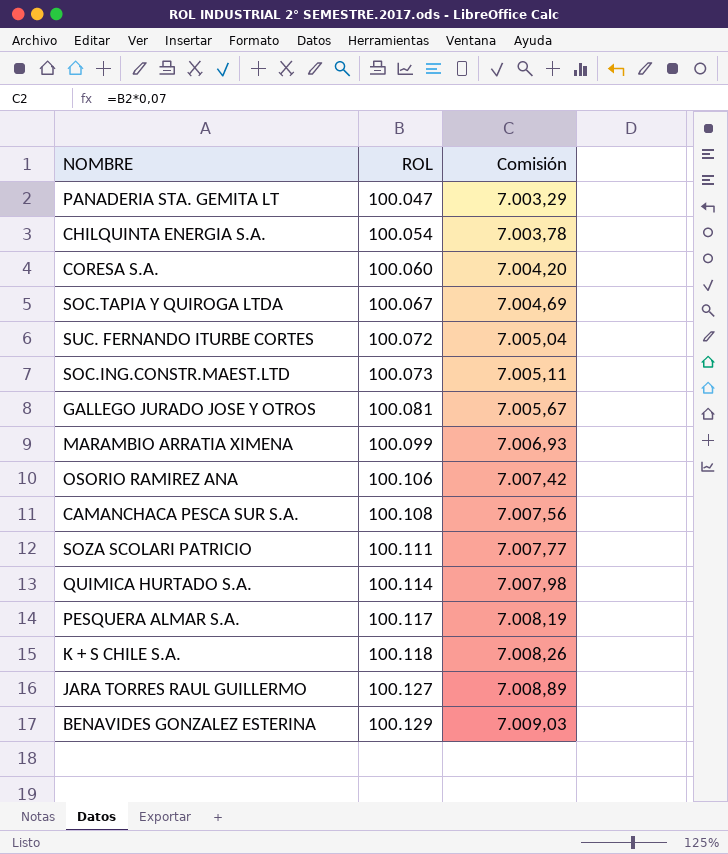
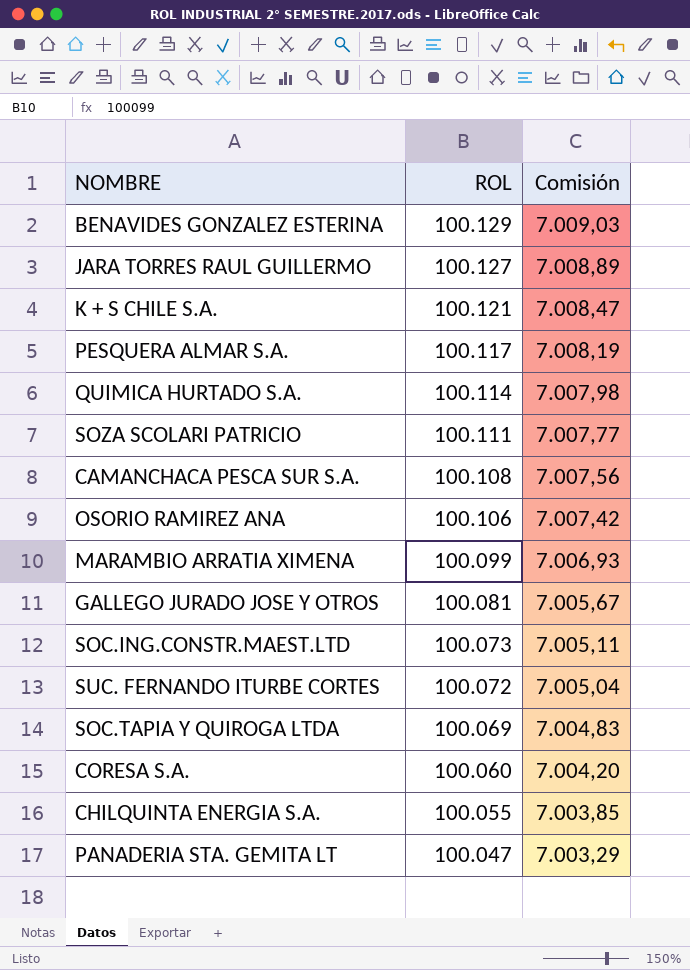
row order: ROL ascending -> ROL descending
K + S CHILE S.A. | ROL: 100.118 -> 100.121
K + S CHILE S.A. | Comisión: 7.008,26 -> 7.008,47
SOC.TAPIA Y QUIROGA LTDA | ROL: 100.067 -> 100.069
SOC.TAPIA Y QUIROGA LTDA | Comisión: 7.004,69 -> 7.004,83
CHILQUINTA ENERGIA S.A. | ROL: 100.054 -> 100.055
CHILQUINTA ENERGIA S.A. | Comisión: 7.003,78 -> 7.003,85

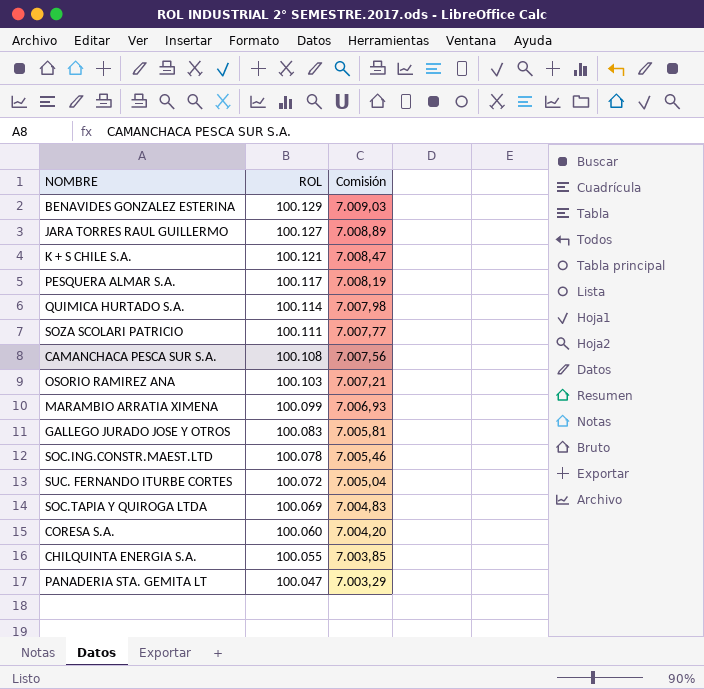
OSORIO RAMIREZ ANA | ROL: 100.106 -> 100.103
OSORIO RAMIREZ ANA | Comisión: 7.007,42 -> 7.007,21
GALLEGO JURADO JOSE Y OTROS | ROL: 100.081 -> 100.083
GALLEGO JURADO JOSE Y OTROS | Comisión: 7.005,67 -> 7.005,81
SOC.ING.CONSTR.MAEST.LTD | ROL: 100.073 -> 100.078
SOC.ING.CONSTR.MAEST.LTD | Comisión: 7.005,11 -> 7.005,46

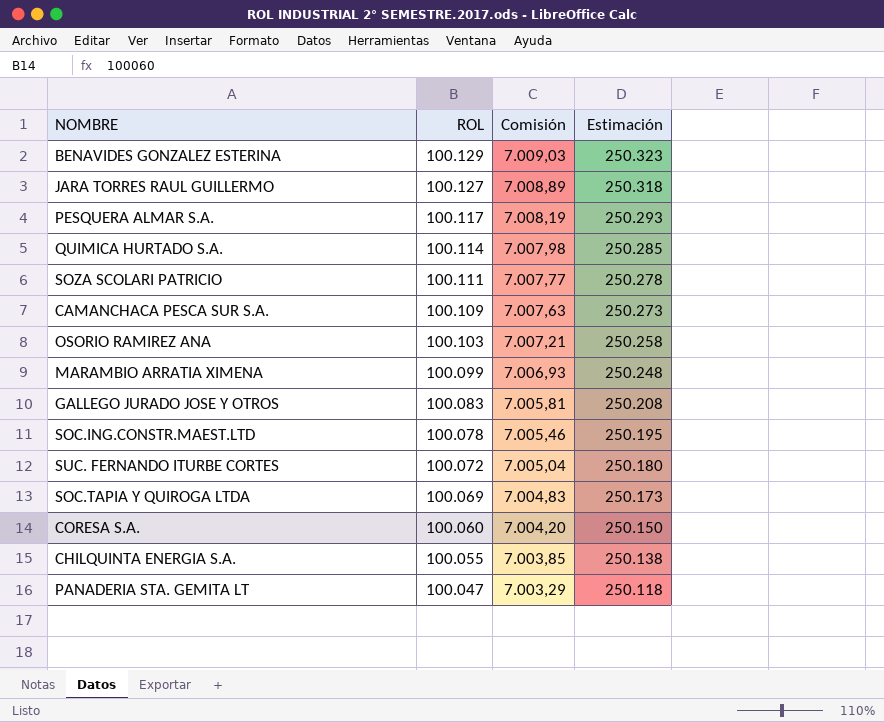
column Estimación | formula: none -> [ROL] * 2,5
row K + S CHILE S.A.: 100.121 | 7.008,47 -> none
CAMANCHACA PESCA SUR S.A. | ROL: 100.108 -> 100.109
CAMANCHACA PESCA SUR S.A. | Comisión: 7.007,56 -> 7.007,63

